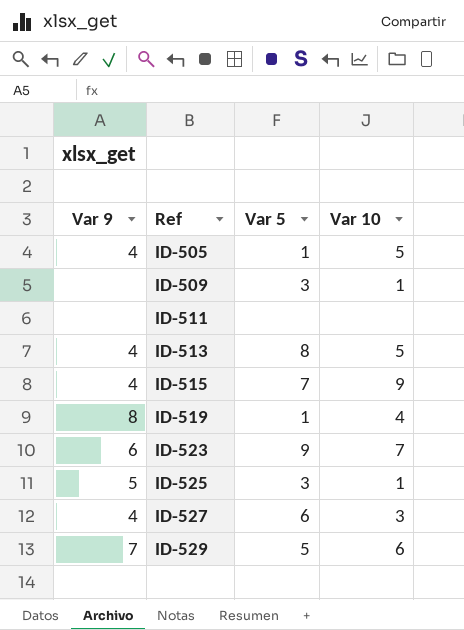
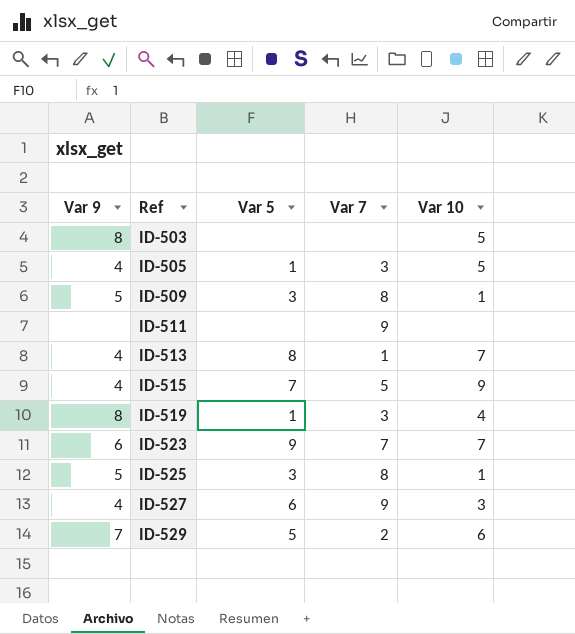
column Var 7 | position: none -> 4
row ID-503: none -> 8 | none | none | 5
ID-509 | Var 9: none -> 5
ID-513 | Var 10: 5 -> 7

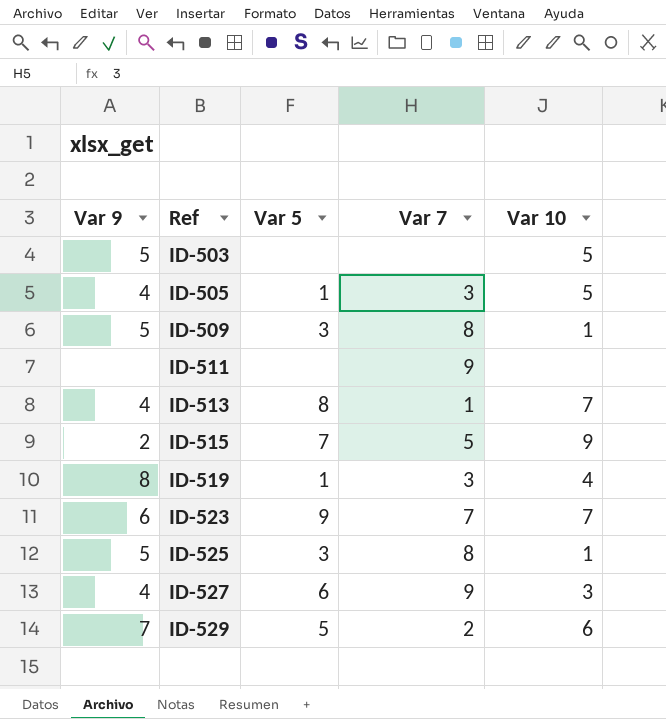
ID-503 | Var 9: 8 -> 5
ID-515 | Var 9: 4 -> 2

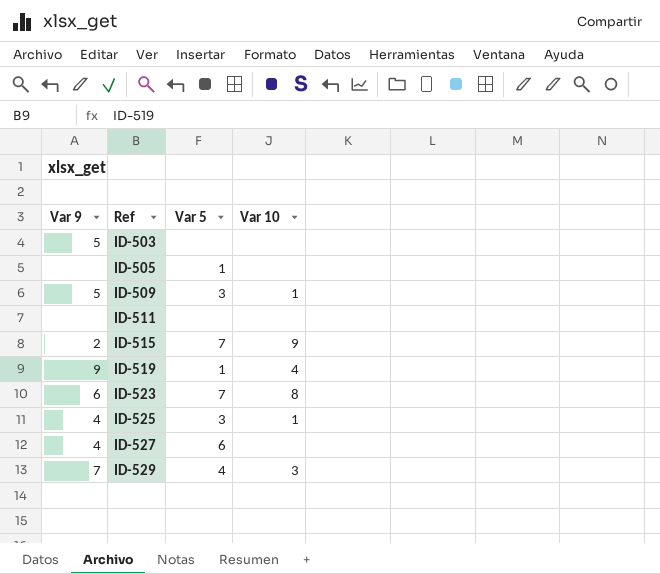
column Var 7 | position: 4 -> none
row ID-513: 4 | 8 | 1 | 7 -> none
ID-503 | Var 10: 5 -> none
ID-505 | Var 9: 4 -> none
ID-505 | Var 10: 5 -> none
ID-519 | Var 9: 8 -> 9
ID-523 | Var 5: 9 -> 7
ID-523 | Var 10: 7 -> 8
ID-525 | Var 9: 5 -> 4
ID-527 | Var 10: 3 -> none
ID-529 | Var 5: 5 -> 4
ID-529 | Var 10: 6 -> 3

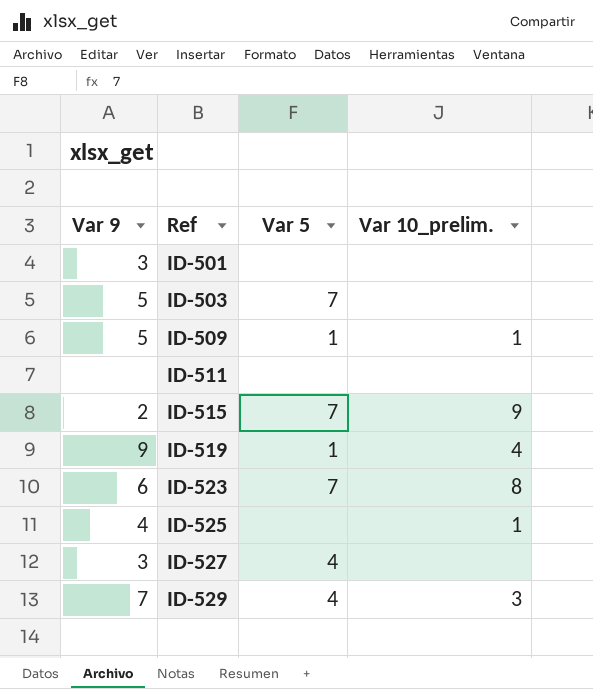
column name: Var 10 -> Var 10_prelim.
row ID-505: none | 1 | none -> none
row ID-501: none -> 3 | none | none
ID-503 | Var 5: none -> 7
ID-509 | Var 5: 3 -> 1
ID-525 | Var 5: 3 -> none
ID-527 | Var 9: 4 -> 3
ID-527 | Var 5: 6 -> 4

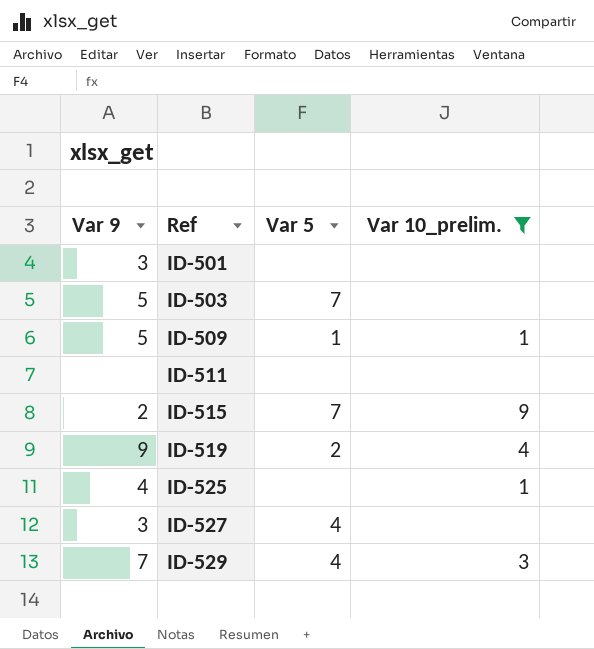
filter: none -> Var 10_prelim. != 8
ID-519 | Var 5: 1 -> 2

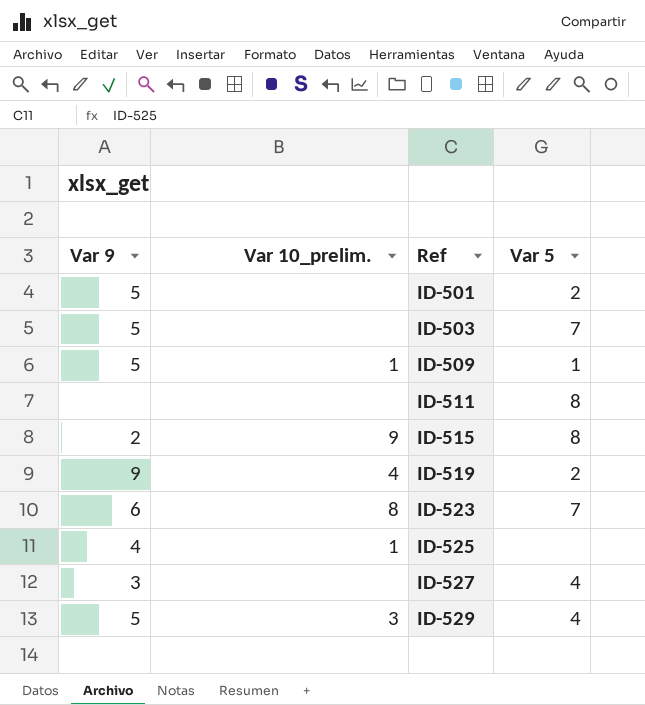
filter: Var 10_prelim. != 8 -> none
column Var 10_prelim. | position: 4 -> 2
ID-501 | Var 9: 3 -> 5
ID-501 | Var 5: none -> 2
ID-511 | Var 5: none -> 8
ID-515 | Var 5: 7 -> 8
ID-529 | Var 9: 7 -> 5

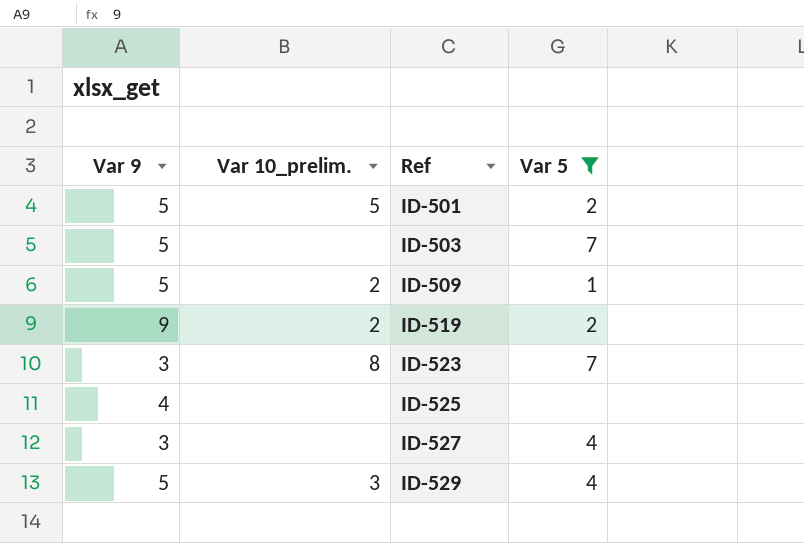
filter: none -> Var 5 != 8
ID-501 | Var 10_prelim.: none -> 5
ID-509 | Var 10_prelim.: 1 -> 2
ID-519 | Var 10_prelim.: 4 -> 2
ID-523 | Var 9: 6 -> 3
ID-525 | Var 10_prelim.: 1 -> none

